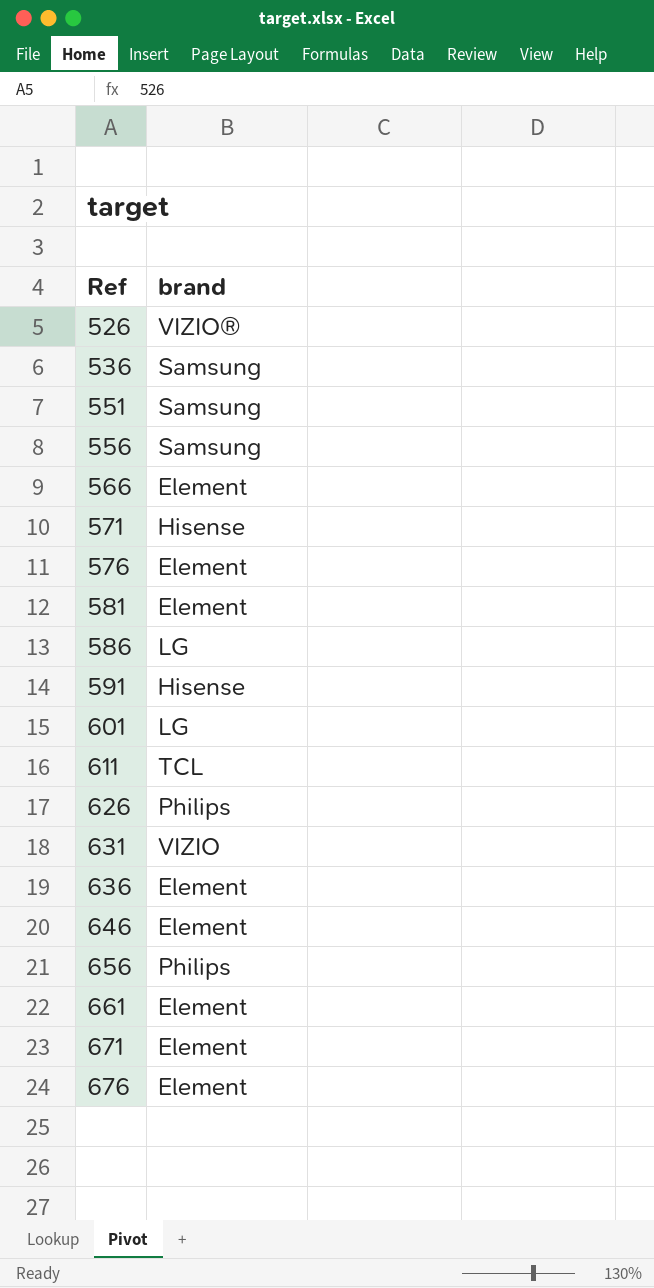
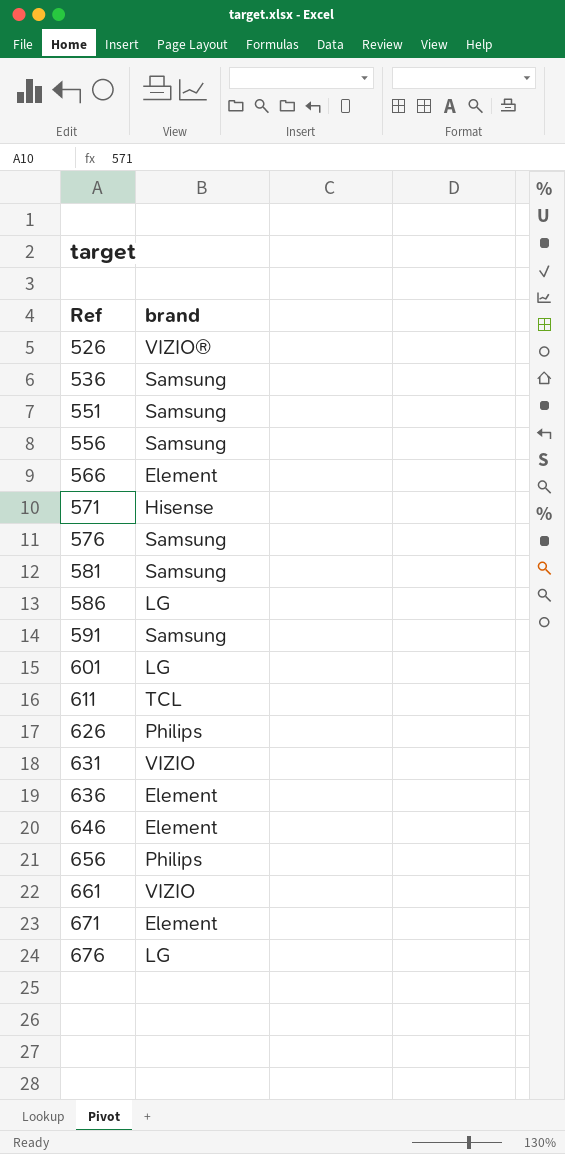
576 | brand: Element -> Samsung
581 | brand: Element -> Samsung
591 | brand: Hisense -> Samsung
661 | brand: Element -> VIZIO
676 | brand: Element -> LG

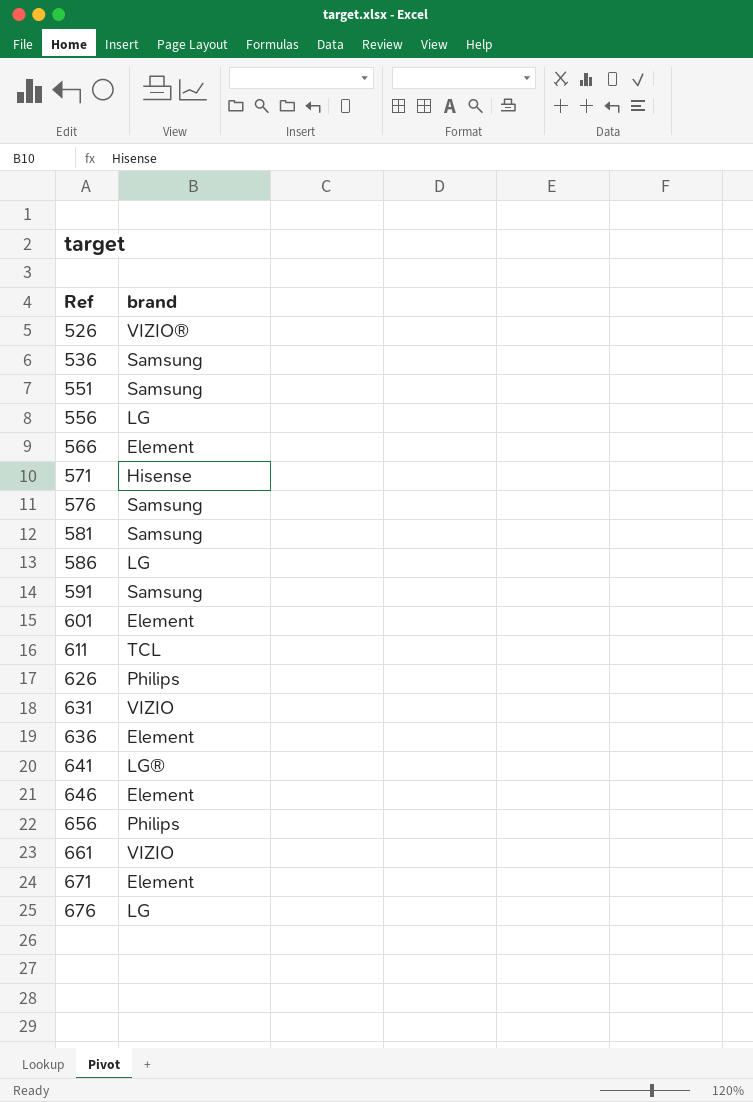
556 | brand: Samsung -> LG
601 | brand: LG -> Element
row 641: none -> LG®

